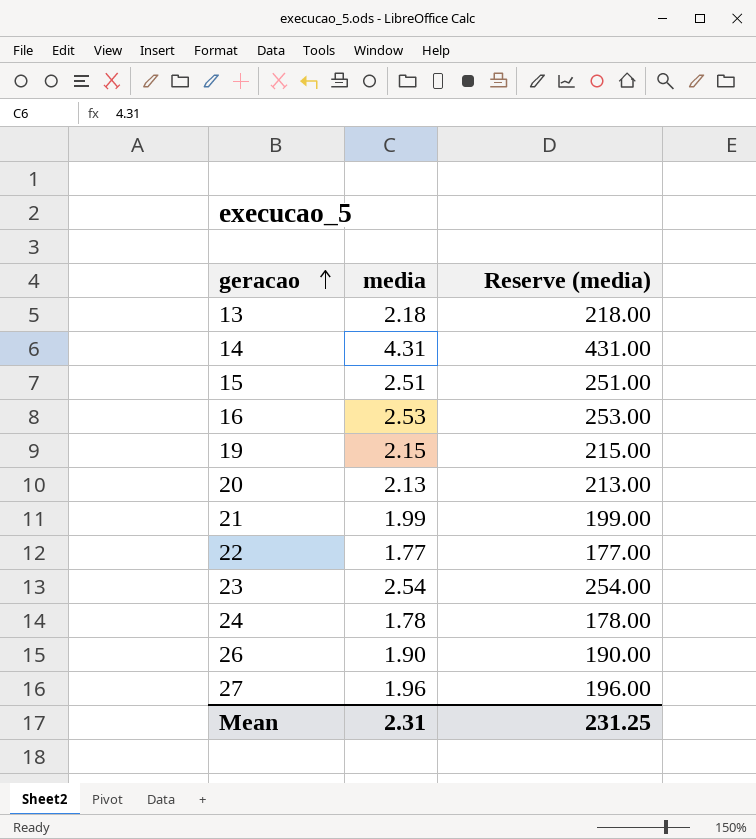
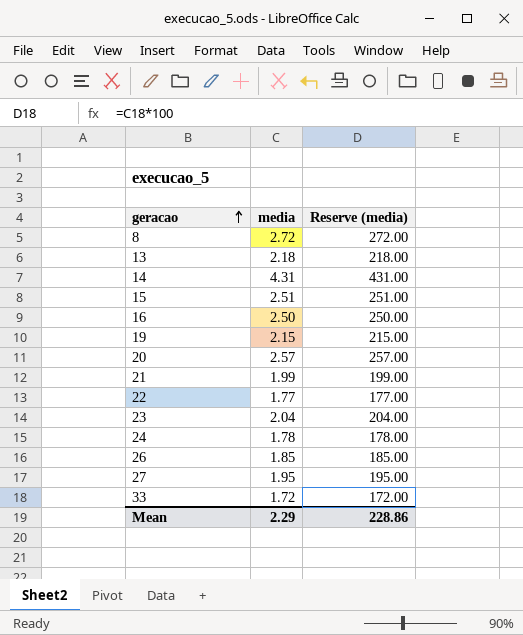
row 8: none -> 2.72 | 272.00
16 | media: 2.53 -> 2.50
16 | Reserve (media): 253.00 -> 250.00
20 | media: 2.13 -> 2.57
20 | Reserve (media): 213.00 -> 257.00
23 | media: 2.54 -> 2.04
23 | Reserve (media): 254.00 -> 204.00
26 | media: 1.90 -> 1.85
26 | Reserve (media): 190.00 -> 185.00
27 | media: 1.96 -> 1.95
27 | Reserve (media): 196.00 -> 195.00
row 33: none -> 1.72 | 172.00
Mean | media: 2.31 -> 2.29
Mean | Reserve (media): 231.25 -> 228.86

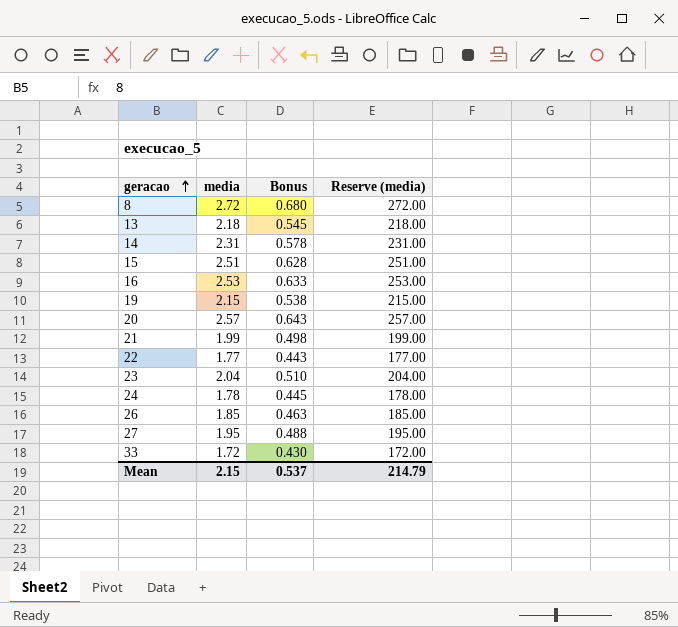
column Bonus | formula: none -> [media] * 0.25
14 | media: 4.31 -> 2.31
14 | Reserve (media): 431.00 -> 231.00
16 | media: 2.50 -> 2.53
16 | Reserve (media): 250.00 -> 253.00
Mean | media: 2.29 -> 2.15
Mean | Reserve (media): 228.86 -> 214.79

